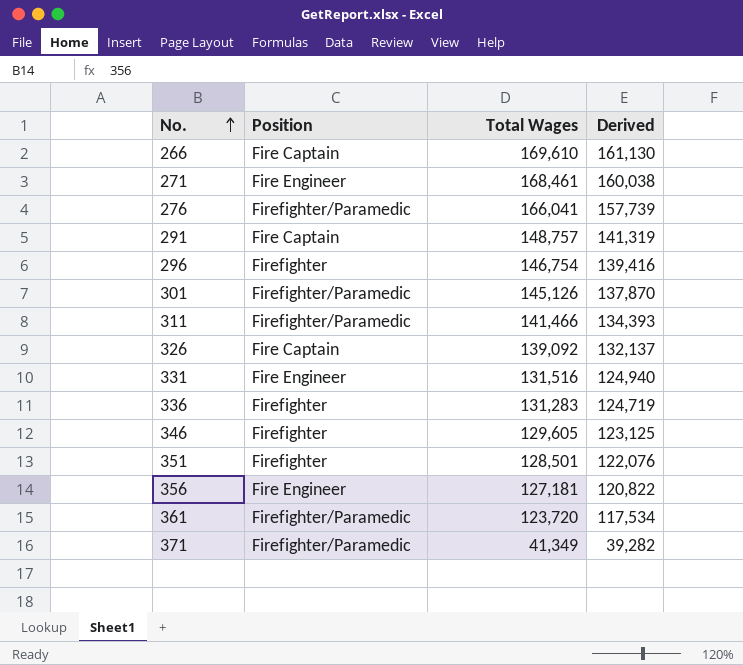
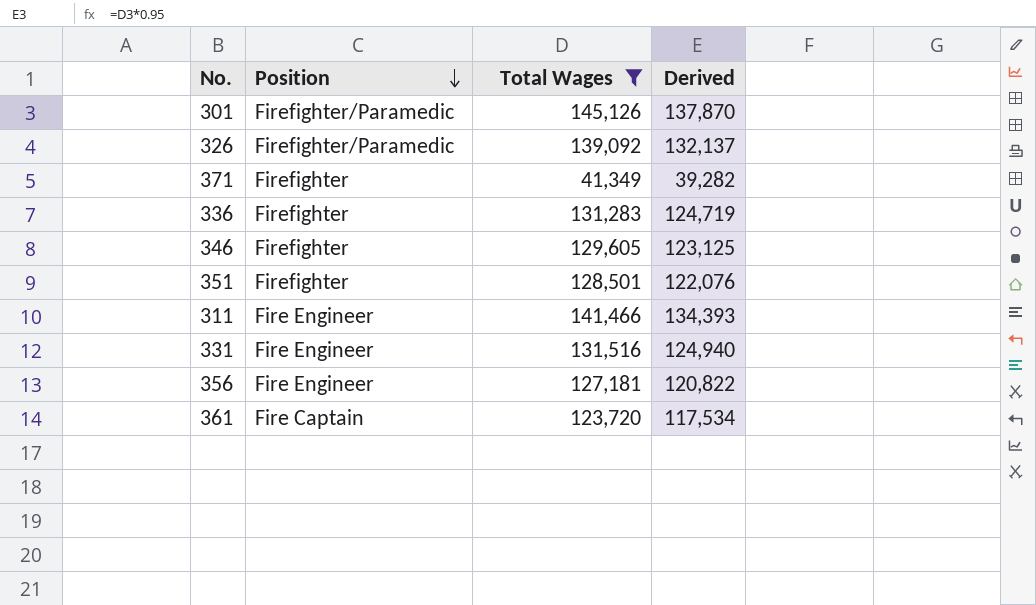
filter: none -> Total Wages <= 145,126
row order: No. ascending -> Position descending
326 | Position: Fire Captain -> Firefighter/Paramedic
371 | Position: Firefighter/Paramedic -> Firefighter
311 | Position: Firefighter/Paramedic -> Fire Engineer
361 | Position: Firefighter/Paramedic -> Fire Captain

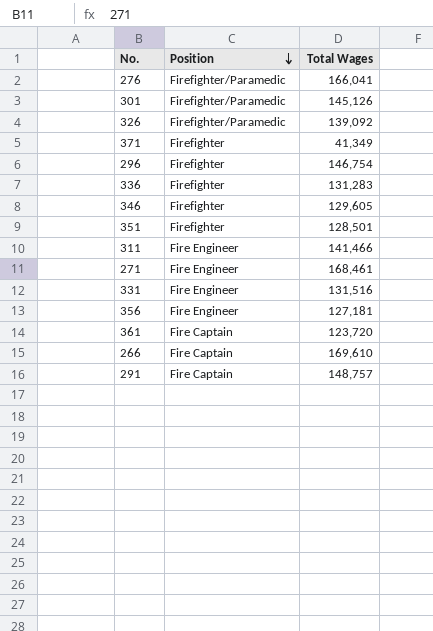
filter: Total Wages <= 145,126 -> none
column Derived | formula: [Total Wages] * 0.95 -> none

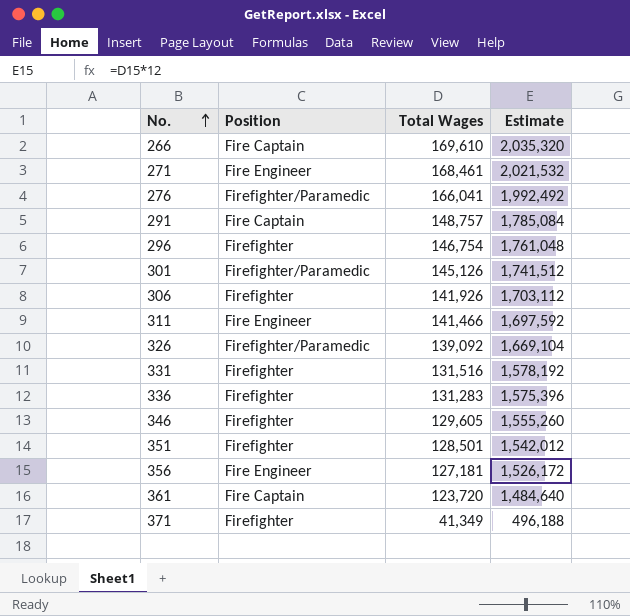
row order: Position descending -> No. ascending
column Estimate | formula: none -> [Total Wages] * 12
row 306: none -> Firefighter | 141,926 | 1,703,112
331 | Position: Fire Engineer -> Firefighter

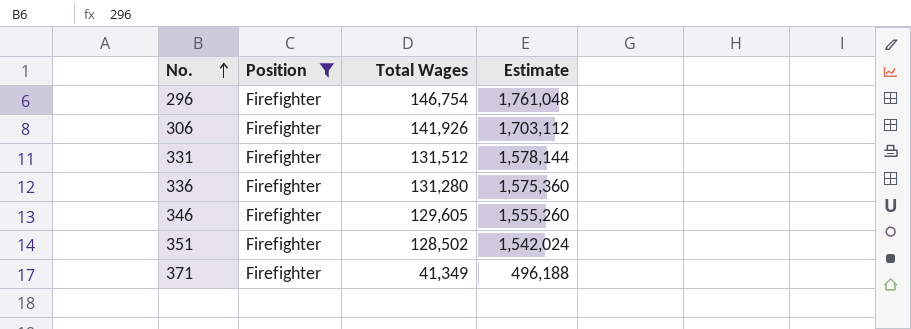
filter: none -> Position = Firefighter
331 | Total Wages: 131,516 -> 131,512
331 | Estimate: 1,578,192 -> 1,578,144
336 | Total Wages: 131,283 -> 131,280
336 | Estimate: 1,575,396 -> 1,575,360
351 | Total Wages: 128,501 -> 128,502
351 | Estimate: 1,542,012 -> 1,542,024

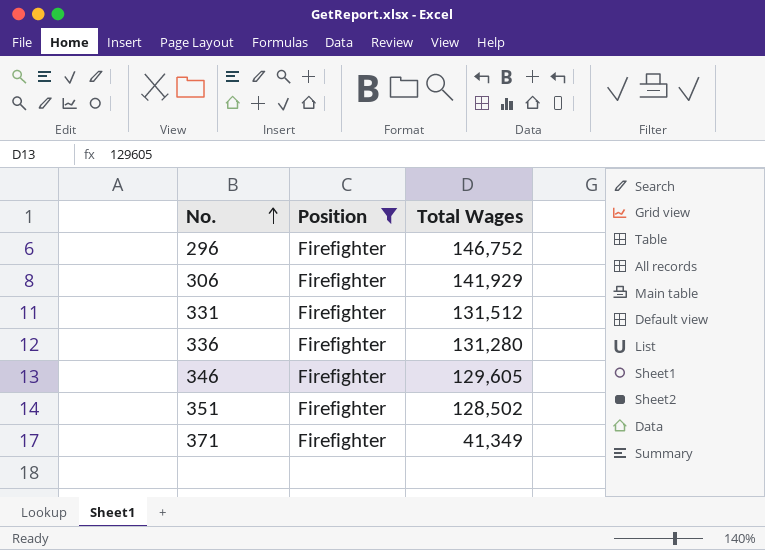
column Estimate | formula: [Total Wages] * 12 -> none
296 | Total Wages: 146,754 -> 146,752
306 | Total Wages: 141,926 -> 141,929

